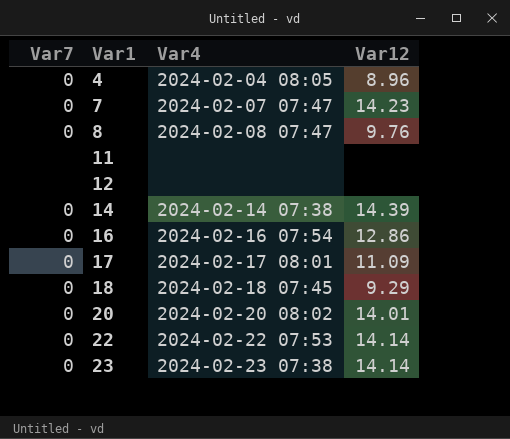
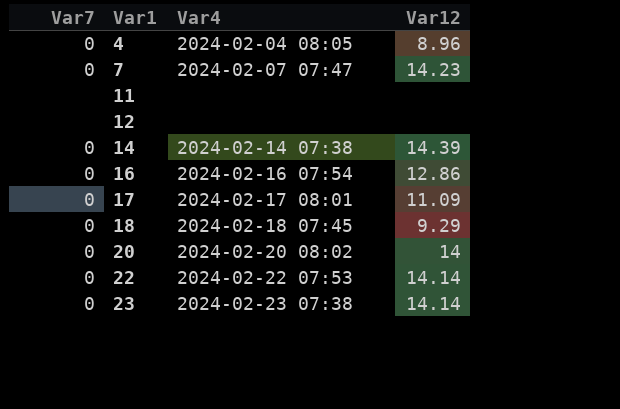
row 8: 0 | 2024-02-08 07:47 | 9.76 -> none
20 | Var12: 14.01 -> 14

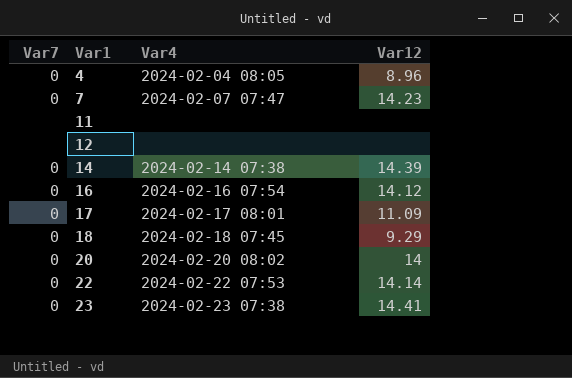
16 | Var12: 12.86 -> 14.12
23 | Var12: 14.14 -> 14.41

